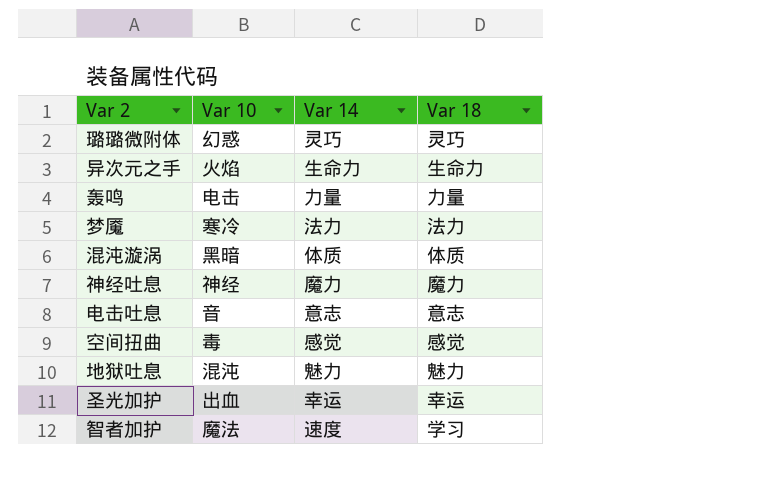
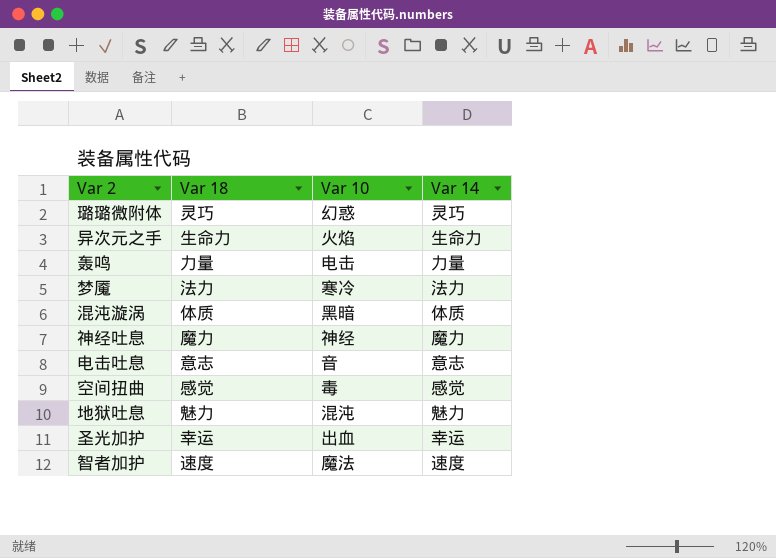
column Var 18 | position: 4 -> 2
智者加护 | Var 18: 学习 -> 速度

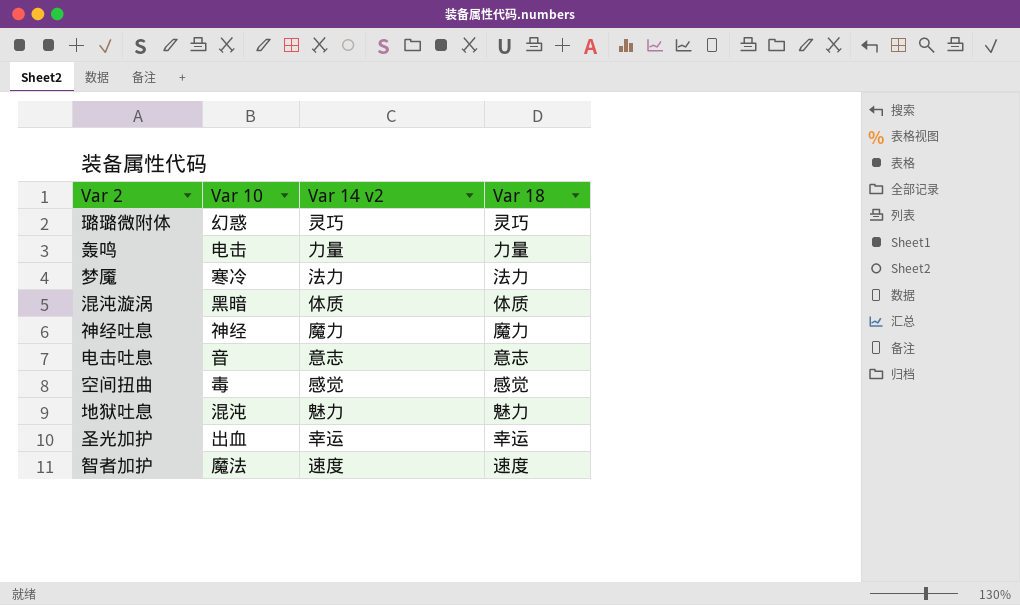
column name: Var 14 -> Var 14 v2
column Var 18 | position: 2 -> 4
row 异次元之手: 生命力 | 火焰 | 生命力 -> none

